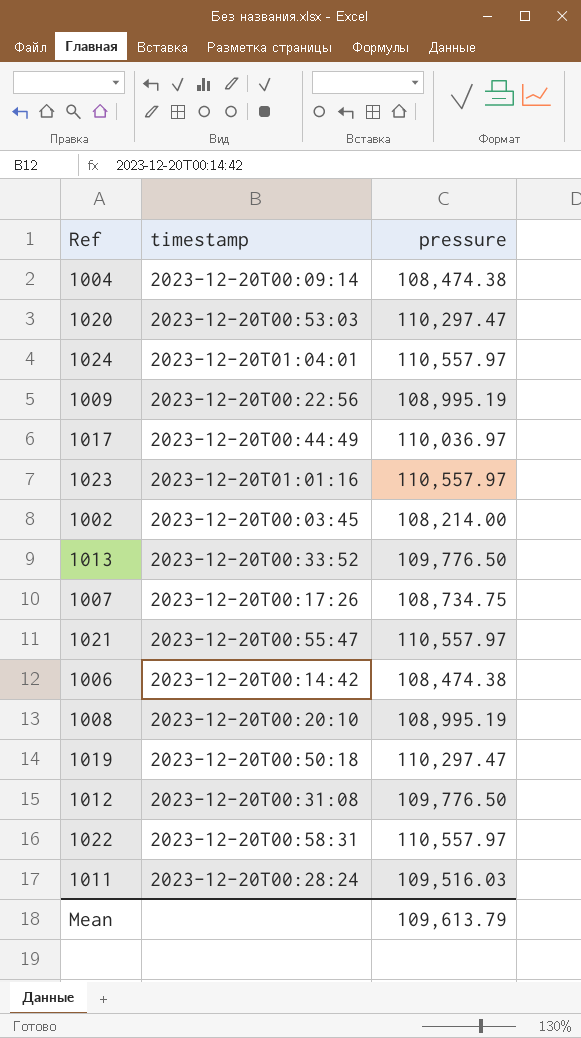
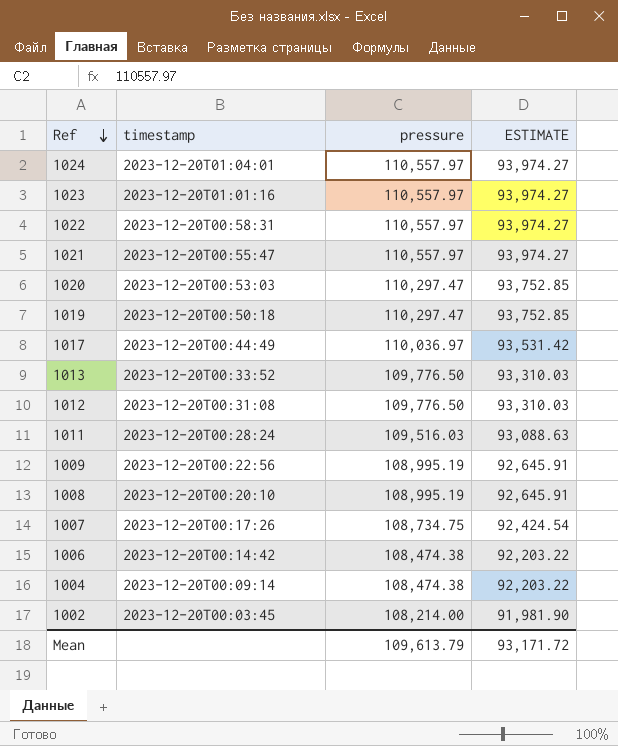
row order: none -> Ref descending
column ESTIMATE | formula: none -> [pressure] * 0.85

